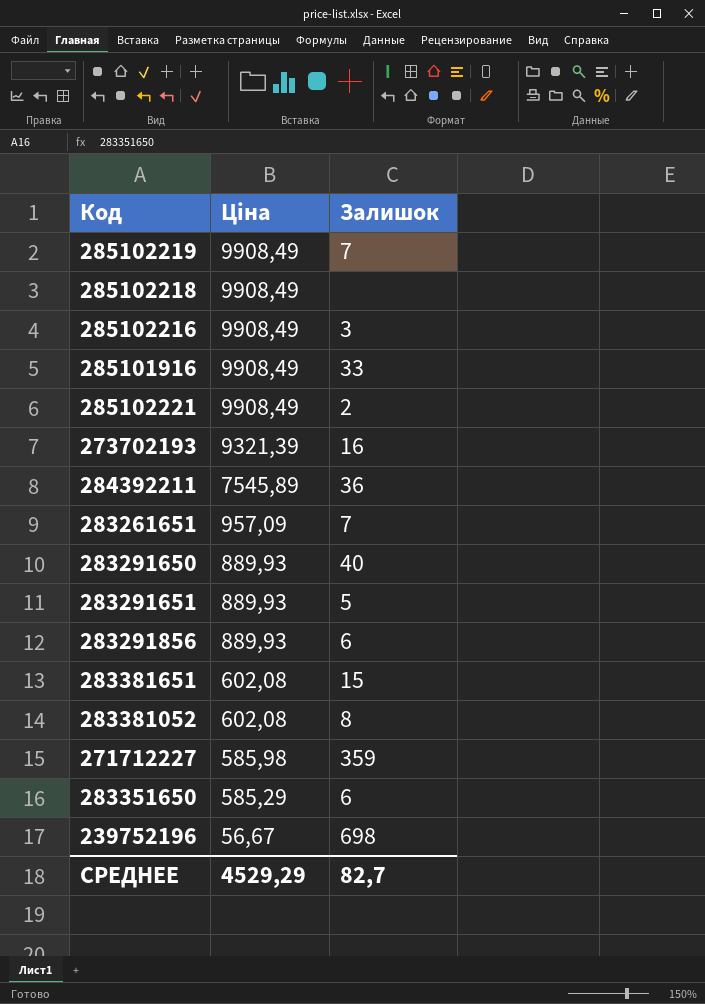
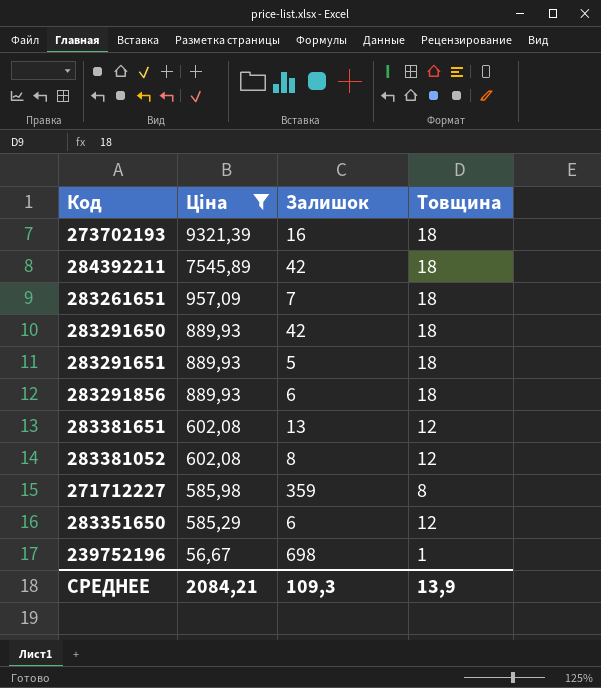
filter: none -> Ціна != 9908,49
column Товщина | position: none -> 4
284392211 | Залишок: 36 -> 42
283291650 | Залишок: 40 -> 42
283381651 | Залишок: 15 -> 13
СРЕДНЕЕ | Ціна: 4529,29 -> 2084,21
СРЕДНЕЕ | Залишок: 82,7 -> 109,3

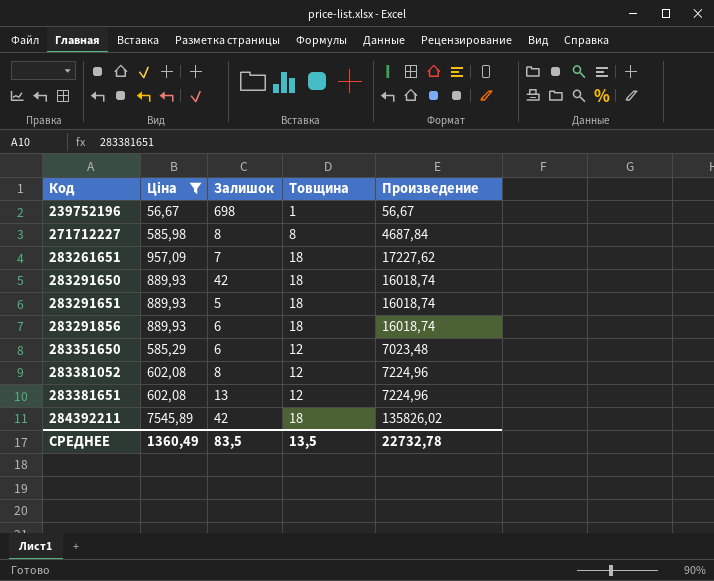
row order: Ціна descending -> Код ascending
column Произведение | formula: none -> [Ціна] * [Товщина]
row 273702193: 9321,39 | 16 | 18 -> none
271712227 | Залишок: 359 -> 8
СРЕДНЕЕ | Ціна: 2084,21 -> 1360,49
СРЕДНЕЕ | Залишок: 109,3 -> 83,5
СРЕДНЕЕ | Товщина: 13,9 -> 13,5

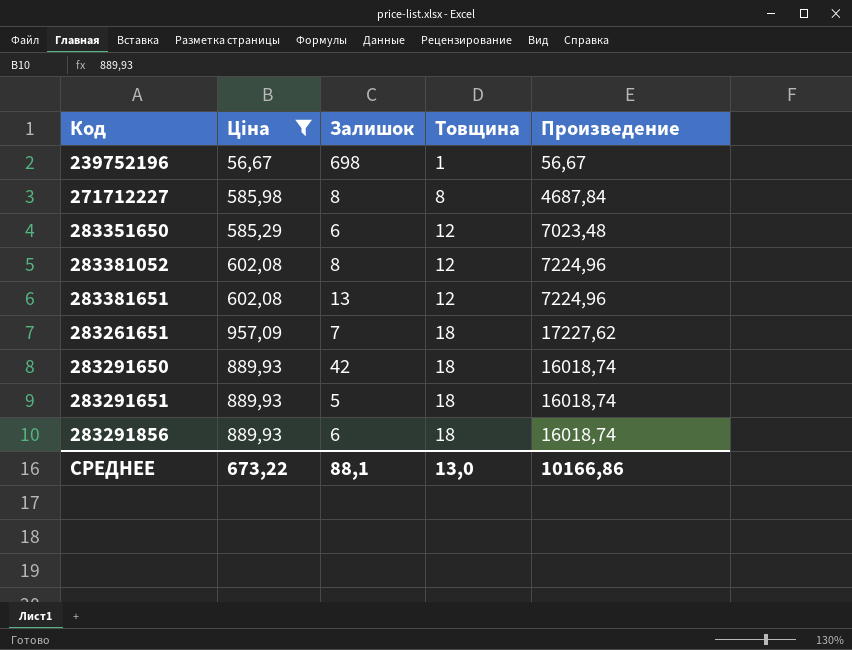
row order: Код ascending -> Товщина ascending
row 284392211: 7545,89 | 42 | 18 | 135826,02 -> none
СРЕДНЕЕ | Ціна: 1360,49 -> 673,22
СРЕДНЕЕ | Залишок: 83,5 -> 88,1
СРЕДНЕЕ | Товщина: 13,5 -> 13,0
СРЕДНЕЕ | Произведение: 22732,78 -> 10166,86

